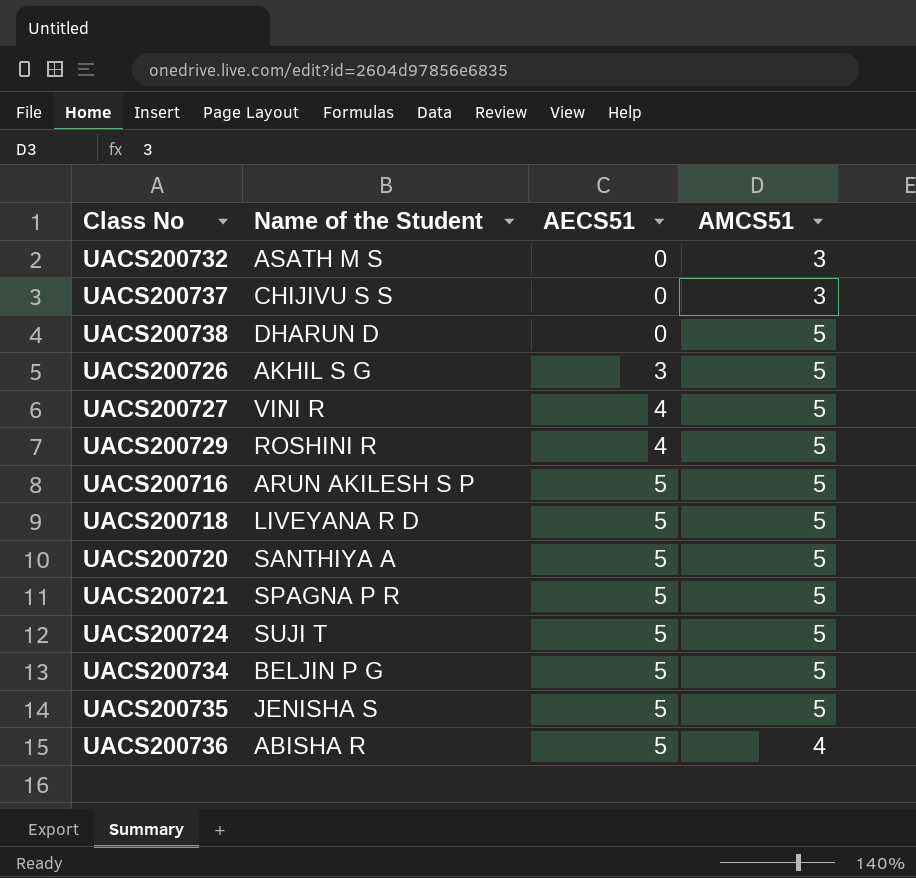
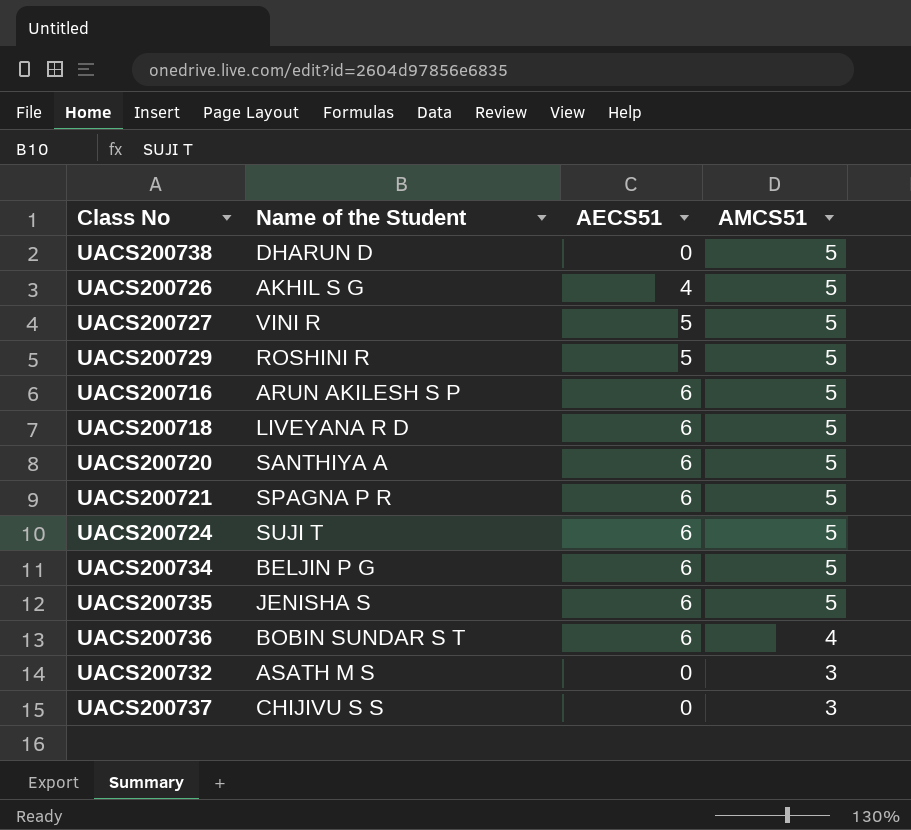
row order: AECS51 ascending -> AMCS51 descending
UACS200726 | AECS51: 3 -> 4
UACS200727 | AECS51: 4 -> 5
UACS200729 | AECS51: 4 -> 5
UACS200716 | AECS51: 5 -> 6
UACS200718 | AECS51: 5 -> 6
UACS200720 | AECS51: 5 -> 6
UACS200721 | AECS51: 5 -> 6
UACS200724 | AECS51: 5 -> 6
UACS200734 | AECS51: 5 -> 6
UACS200735 | AECS51: 5 -> 6
UACS200736 | Name of the Student: ABISHA R -> BOBIN SUNDAR S T
UACS200736 | AECS51: 5 -> 6

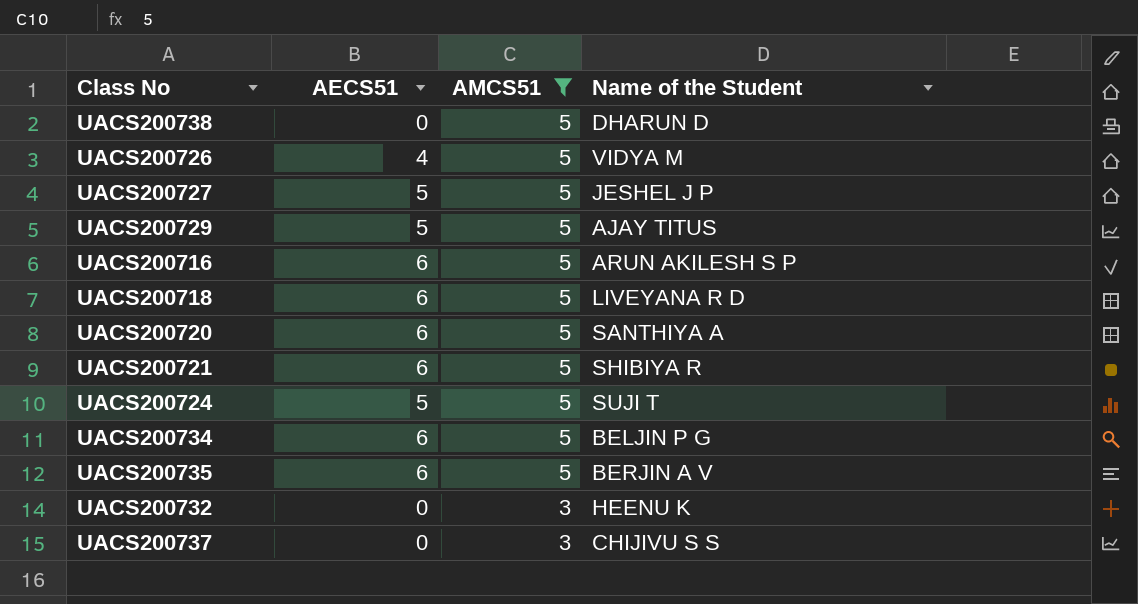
filter: none -> AMCS51 != 4
column Name of the Student | position: 2 -> 4
UACS200726 | Name of the Student: AKHIL S G -> VIDYA M
UACS200727 | Name of the Student: VINI R -> JESHEL J P
UACS200729 | Name of the Student: ROSHINI R -> AJAY TITUS
UACS200721 | Name of the Student: SPAGNA P R -> SHIBIYA R
UACS200724 | AECS51: 6 -> 5
UACS200735 | Name of the Student: JENISHA S -> BERJIN A V
UACS200732 | Name of the Student: ASATH M S -> HEENU K

